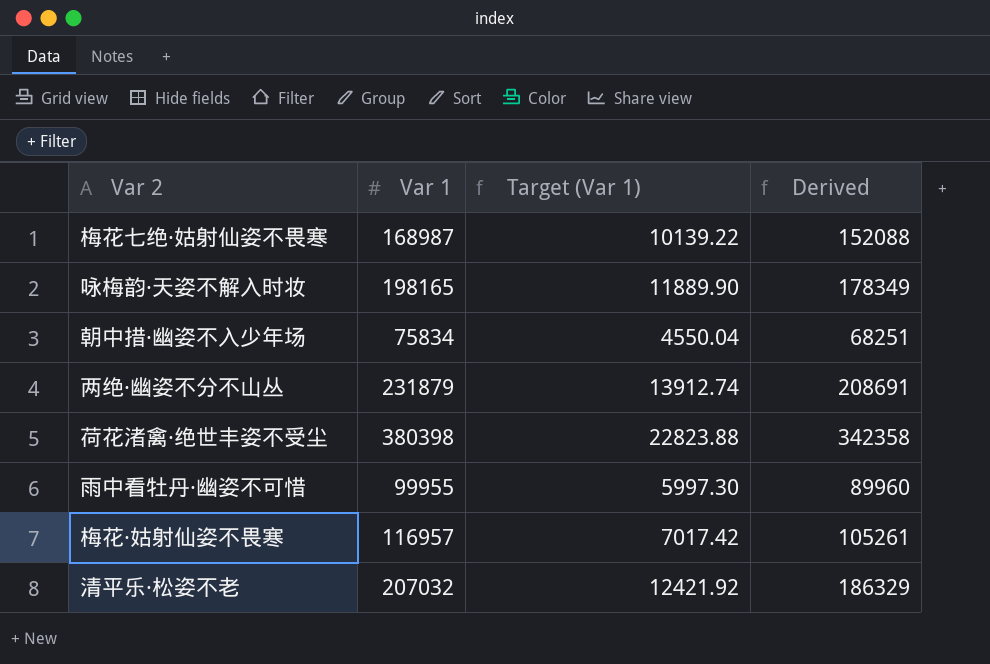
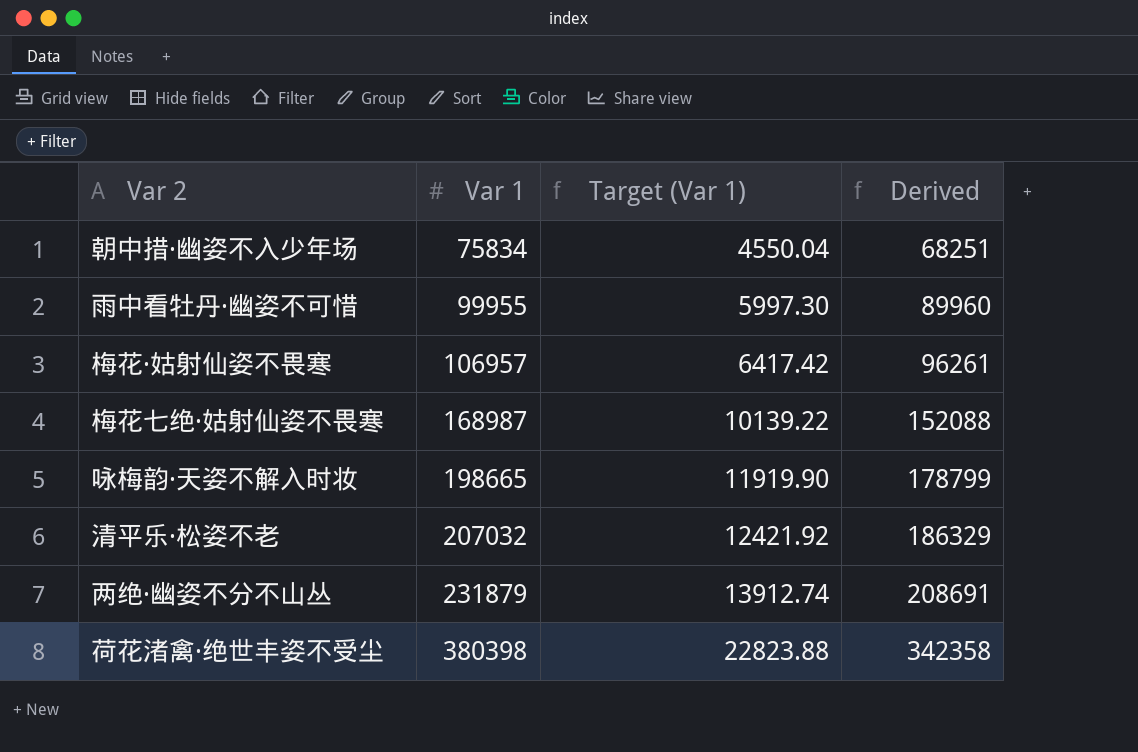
row order: none -> Var 1 ascending
梅花·姑射仙姿不畏寒 | Var 1: 116957 -> 106957
梅花·姑射仙姿不畏寒 | Target (Var 1): 7017.42 -> 6417.42
梅花·姑射仙姿不畏寒 | Derived: 105261 -> 96261
咏梅韵·天姿不解入时妆 | Var 1: 198165 -> 198665
咏梅韵·天姿不解入时妆 | Target (Var 1): 11889.90 -> 11919.90
咏梅韵·天姿不解入时妆 | Derived: 178349 -> 178799

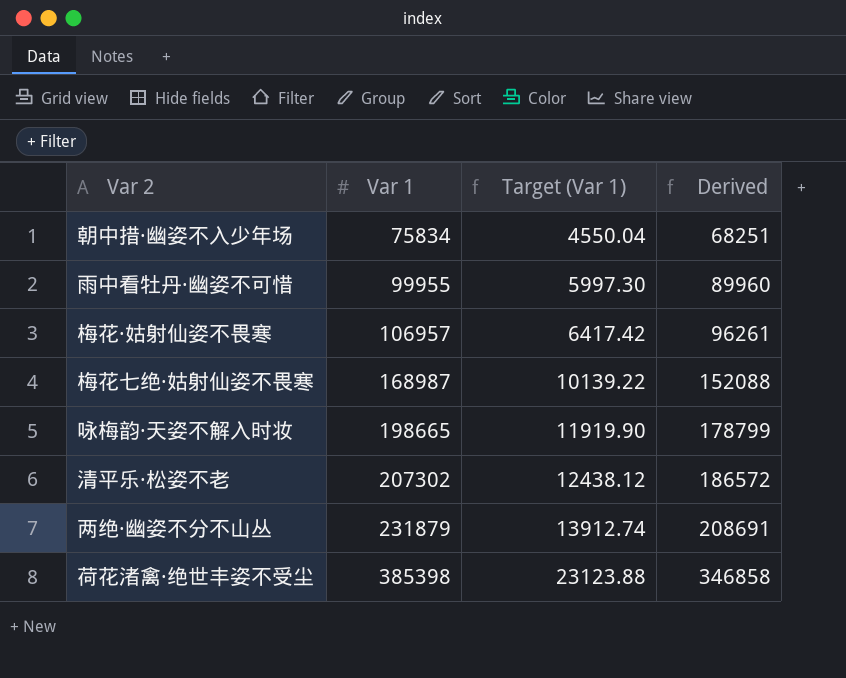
清平乐·松姿不老 | Var 1: 207032 -> 207302
清平乐·松姿不老 | Target (Var 1): 12421.92 -> 12438.12
清平乐·松姿不老 | Derived: 186329 -> 186572
荷花渚禽·绝世丰姿不受尘 | Var 1: 380398 -> 385398
荷花渚禽·绝世丰姿不受尘 | Target (Var 1): 22823.88 -> 23123.88
荷花渚禽·绝世丰姿不受尘 | Derived: 342358 -> 346858

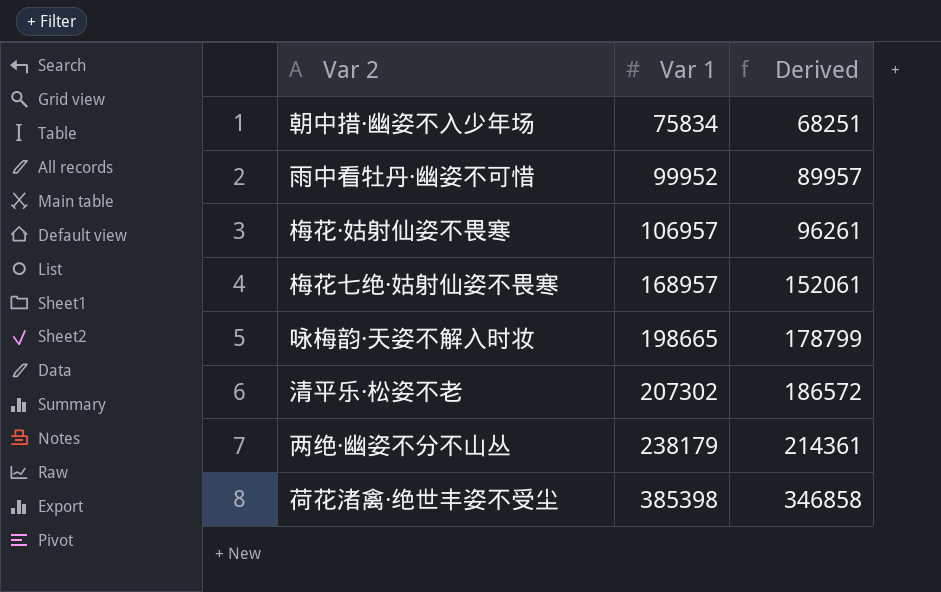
column Target (Var 1) | formula: [Var 1] * 0.06 -> none
雨中看牡丹·幽姿不可惜 | Var 1: 99955 -> 99952
雨中看牡丹·幽姿不可惜 | Derived: 89960 -> 89957
梅花七绝·姑射仙姿不畏寒 | Var 1: 168987 -> 168957
梅花七绝·姑射仙姿不畏寒 | Derived: 152088 -> 152061
两绝·幽姿不分不山丛 | Var 1: 231879 -> 238179
两绝·幽姿不分不山丛 | Derived: 208691 -> 214361

